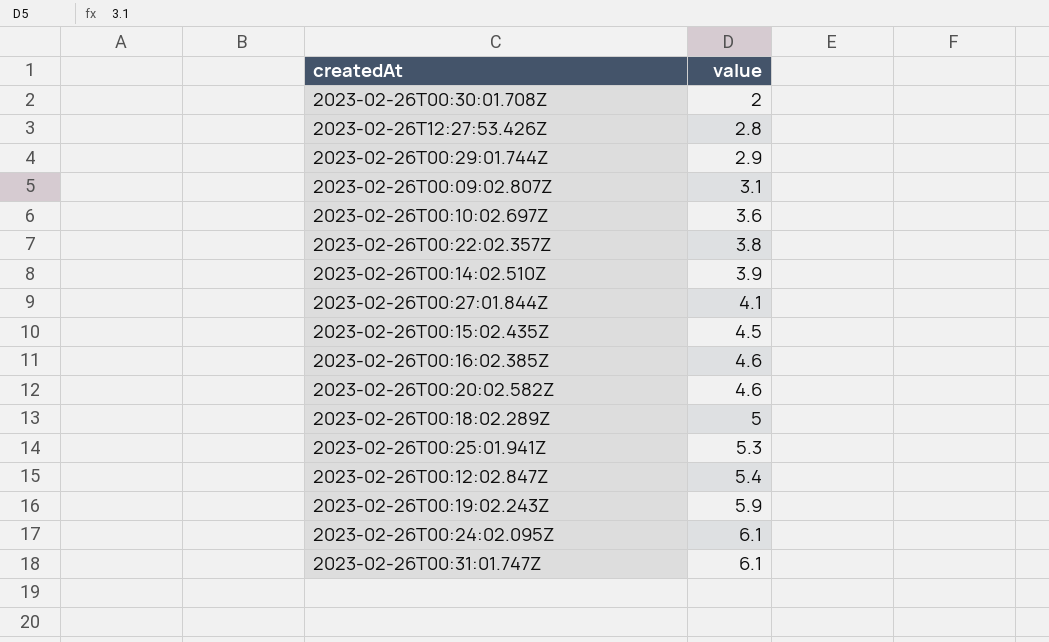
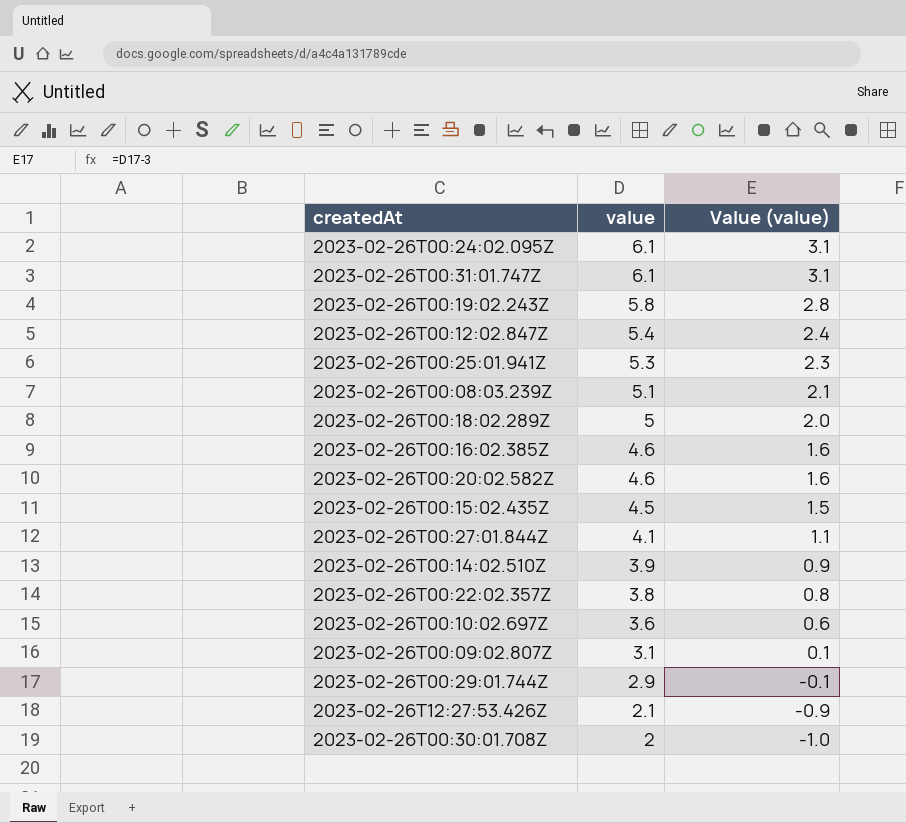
row order: value ascending -> value descending
column Value (value) | formula: none -> [value] - 3
2023-02-26T00:19:02.243Z | value: 5.9 -> 5.8
row 2023-02-26T00:08:03.239Z: none -> 5.1 | 2.1
2023-02-26T12:27:53.426Z | value: 2.8 -> 2.1

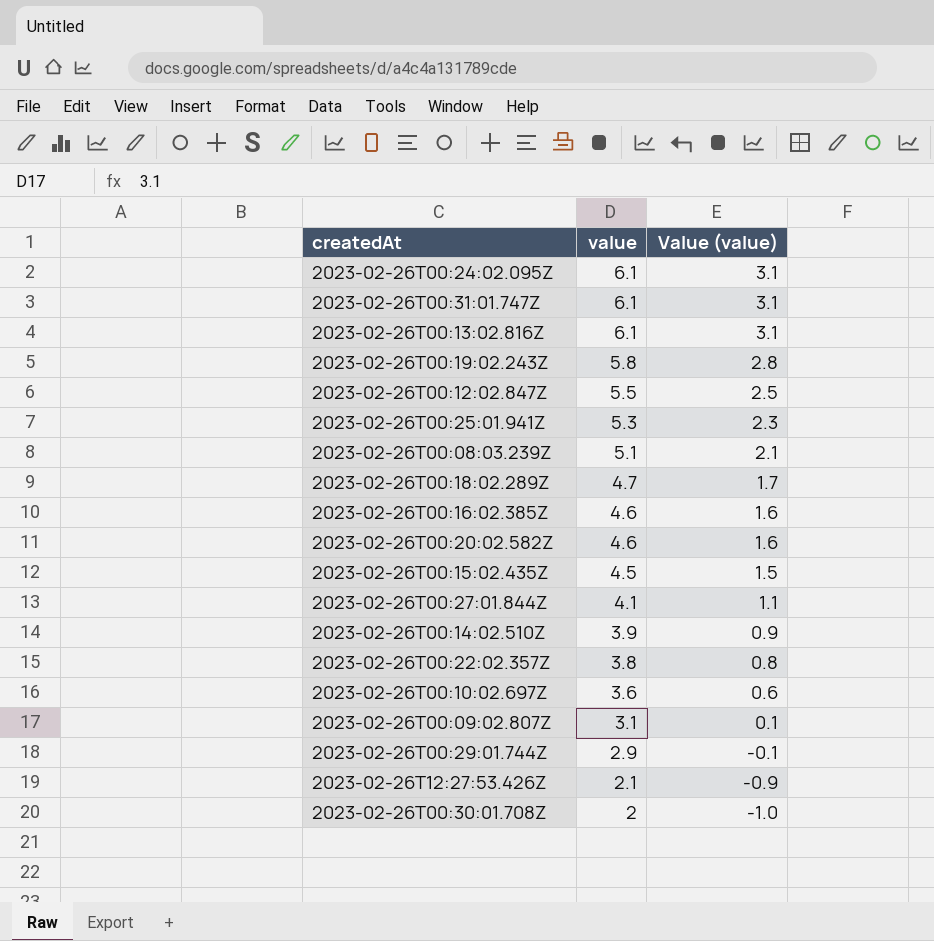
row 2023-02-26T00:13:02.816Z: none -> 6.1 | 3.1
2023-02-26T00:12:02.847Z | value: 5.4 -> 5.5
2023-02-26T00:12:02.847Z | Value (value): 2.4 -> 2.5
2023-02-26T00:18:02.289Z | value: 5 -> 4.7
2023-02-26T00:18:02.289Z | Value (value): 2.0 -> 1.7

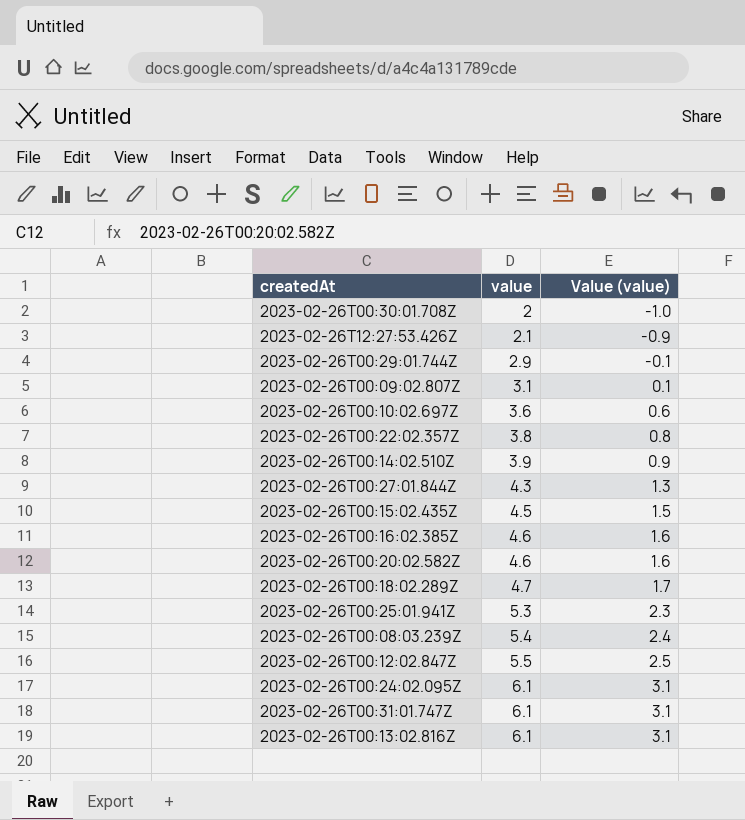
row order: value descending -> value ascending
row 2023-02-26T00:19:02.243Z: 5.8 | 2.8 -> none
2023-02-26T00:27:01.844Z | value: 4.1 -> 4.3
2023-02-26T00:27:01.844Z | Value (value): 1.1 -> 1.3
2023-02-26T00:08:03.239Z | value: 5.1 -> 5.4
2023-02-26T00:08:03.239Z | Value (value): 2.1 -> 2.4

